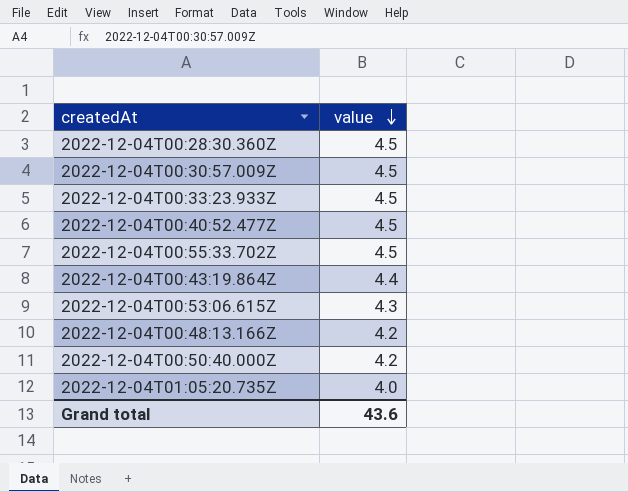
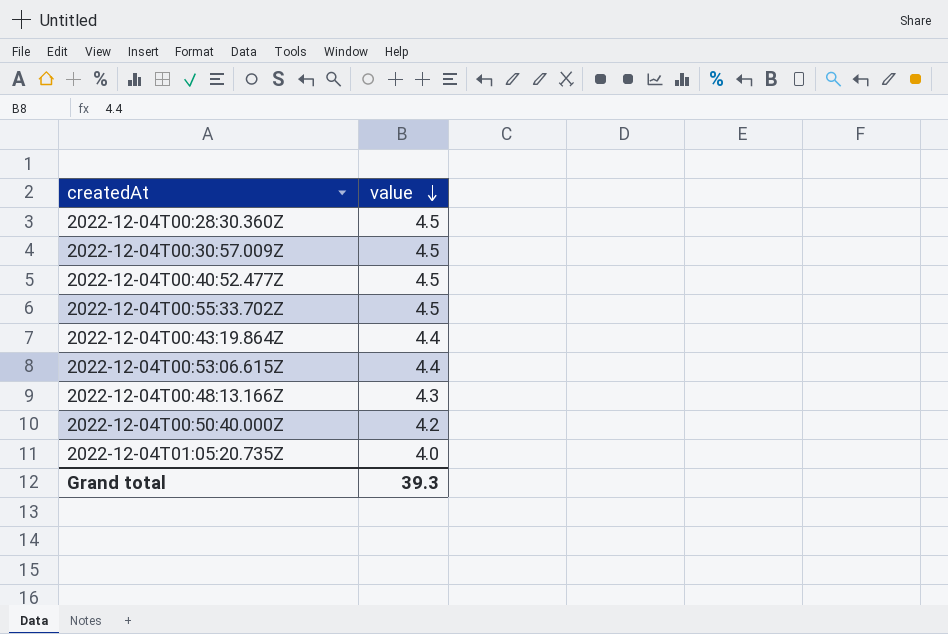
row 2022-12-04T00:33:23.933Z: 4.5 -> none
2022-12-04T00:53:06.615Z | value: 4.3 -> 4.4
2022-12-04T00:48:13.166Z | value: 4.2 -> 4.3
Grand total | value: 43.6 -> 39.3

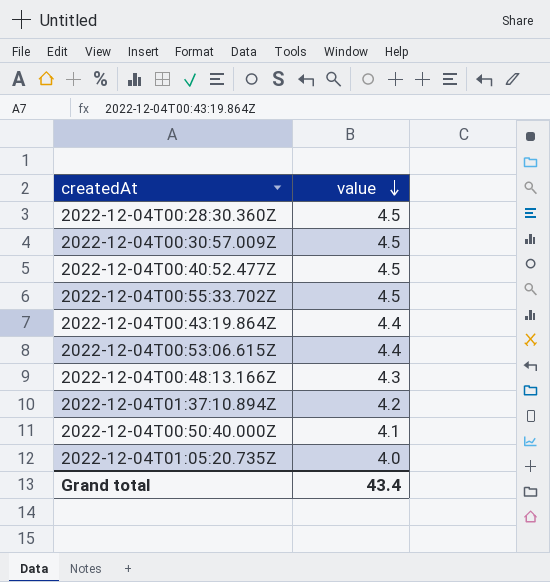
row 2022-12-04T01:37:10.894Z: none -> 4.2
2022-12-04T00:50:40.000Z | value: 4.2 -> 4.1
Grand total | value: 39.3 -> 43.4

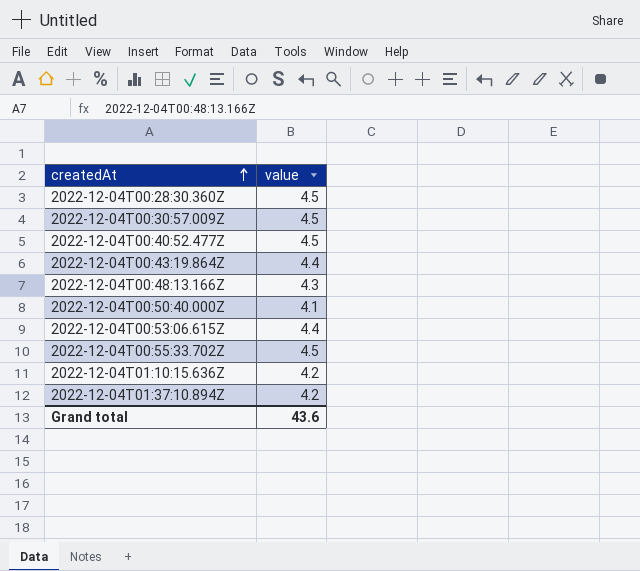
row order: value descending -> createdAt ascending
row 2022-12-04T01:05:20.735Z: 4.0 -> none
row 2022-12-04T01:10:15.636Z: none -> 4.2
Grand total | value: 43.4 -> 43.6

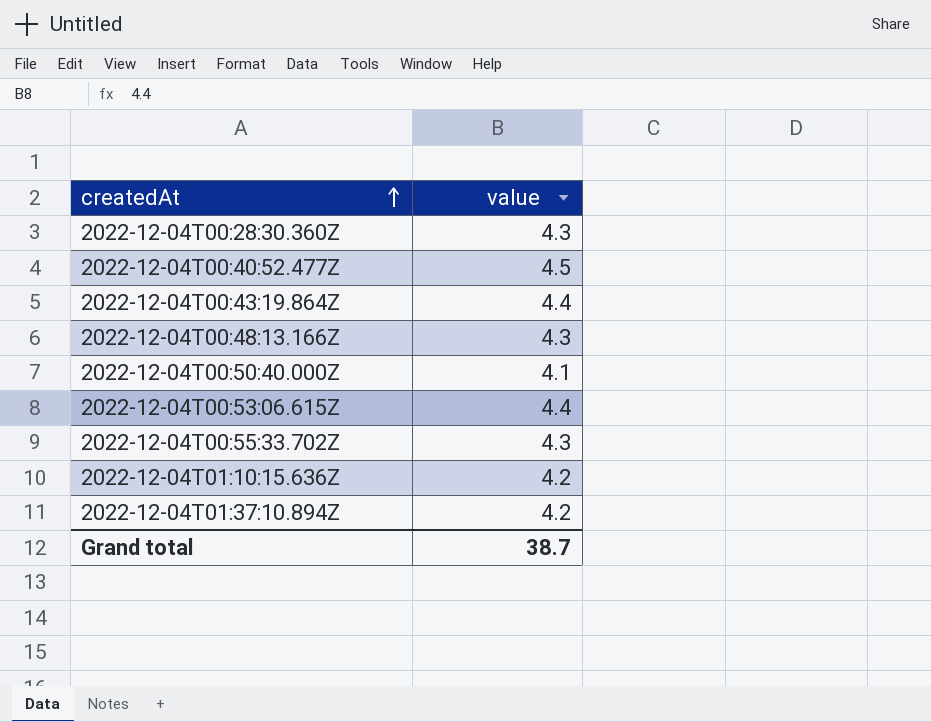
row 2022-12-04T00:30:57.009Z: 4.5 -> none
2022-12-04T00:28:30.360Z | value: 4.5 -> 4.3
2022-12-04T00:55:33.702Z | value: 4.5 -> 4.3
Grand total | value: 43.6 -> 38.7

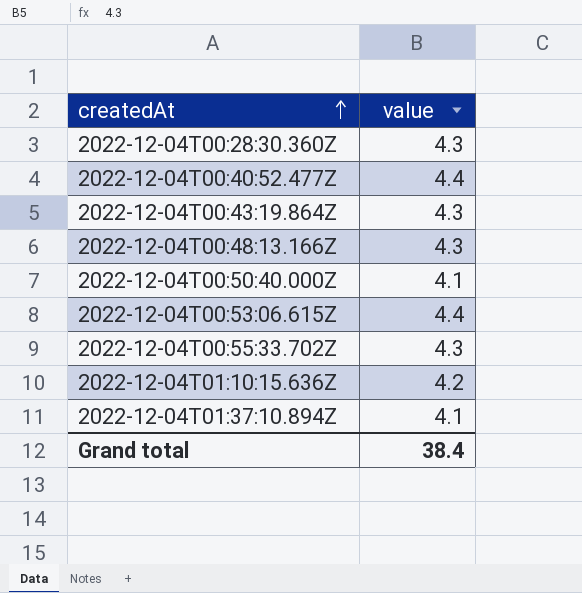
2022-12-04T00:40:52.477Z | value: 4.5 -> 4.4
2022-12-04T00:43:19.864Z | value: 4.4 -> 4.3
2022-12-04T01:37:10.894Z | value: 4.2 -> 4.1
Grand total | value: 38.7 -> 38.4

